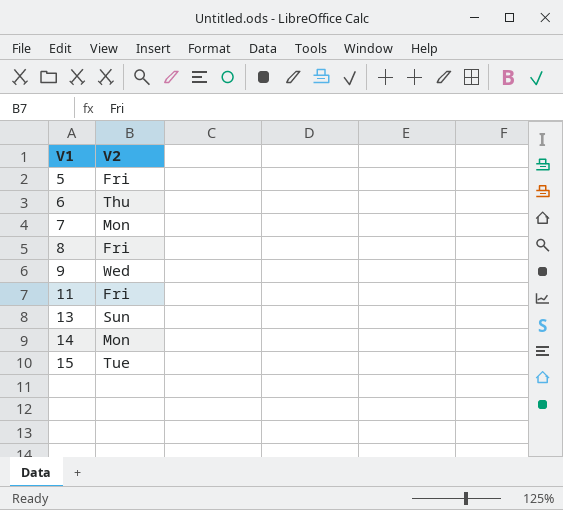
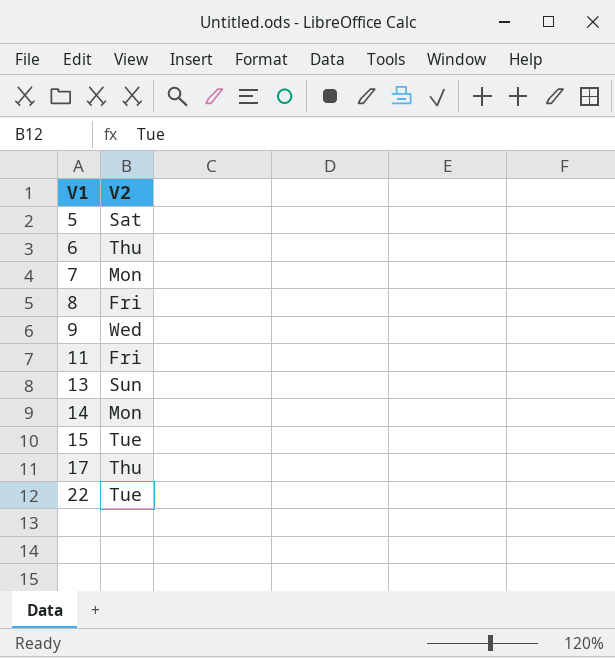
5 | V2: Fri -> Sat
row 17: none -> Thu
row 22: none -> Tue

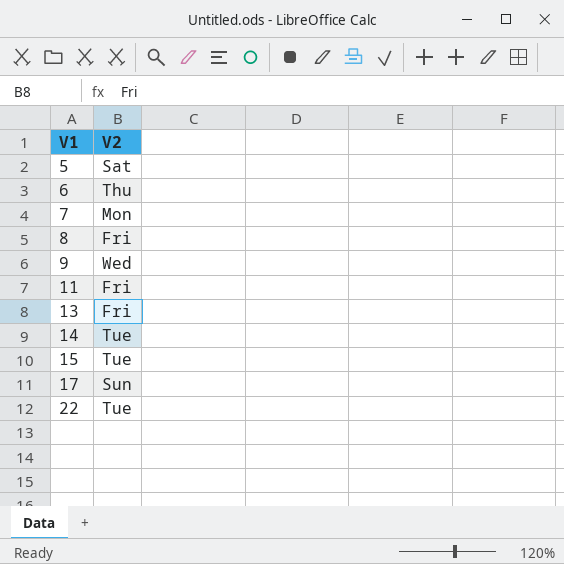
13 | V2: Sun -> Fri
14 | V2: Mon -> Tue
17 | V2: Thu -> Sun

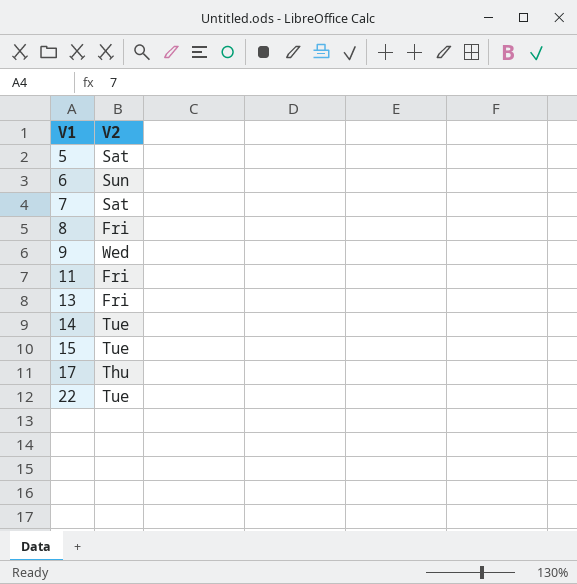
6 | V2: Thu -> Sun
7 | V2: Mon -> Sat
17 | V2: Sun -> Thu

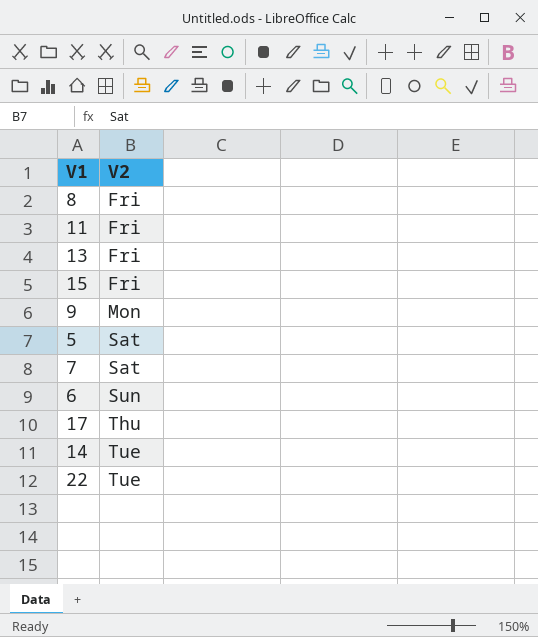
row order: V1 ascending -> V2 ascending
15 | V2: Tue -> Fri
9 | V2: Wed -> Mon

